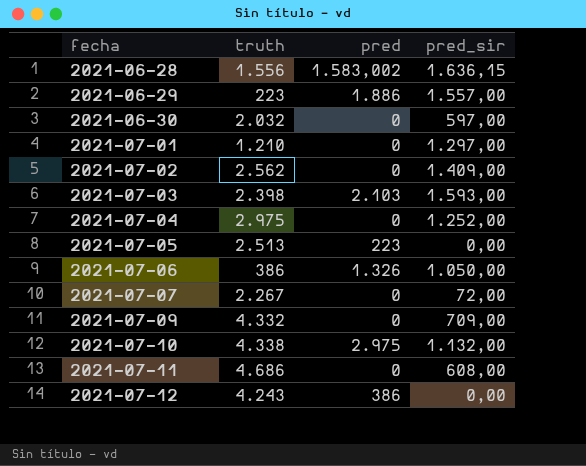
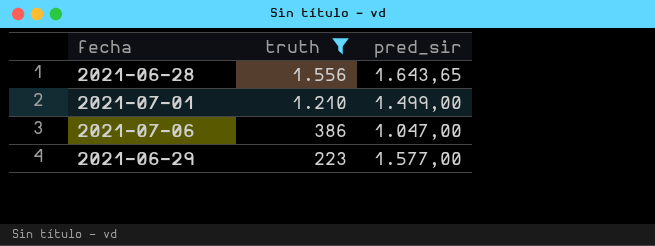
filter: none -> truth <= 1.556
row order: fecha ascending -> truth descending
column pred | position: 3 -> none
2021-06-28 | pred_sir: 1.636,15 -> 1.643,65
2021-07-01 | pred_sir: 1.297,00 -> 1.499,00
2021-07-06 | pred_sir: 1.050,00 -> 1.047,00
2021-06-29 | pred_sir: 1.557,00 -> 1.577,00

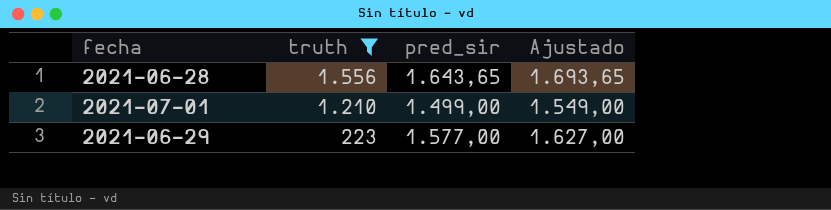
column Ajustado | formula: none -> [pred_sir] + 50
row 2021-07-06: 386 | 1.047,00 -> none

